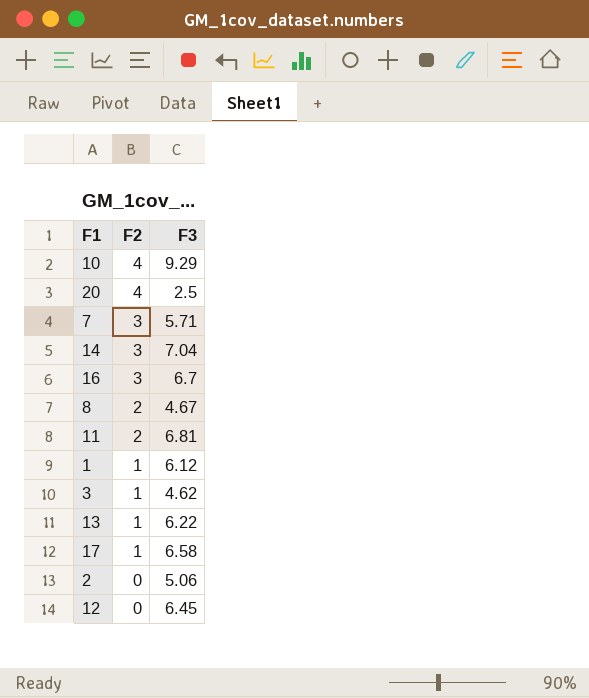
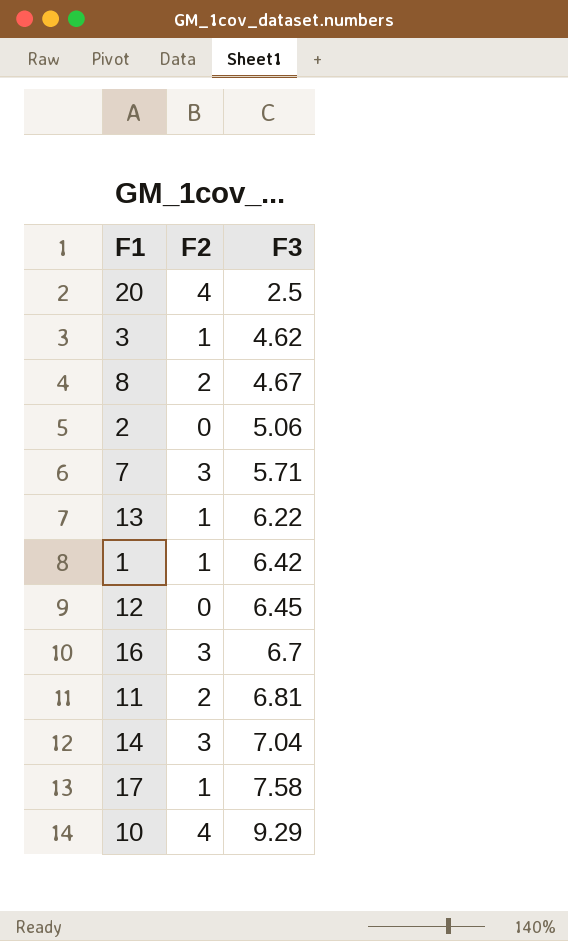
row order: F2 descending -> F3 ascending
1 | F3: 6.12 -> 6.42
17 | F3: 6.58 -> 7.58

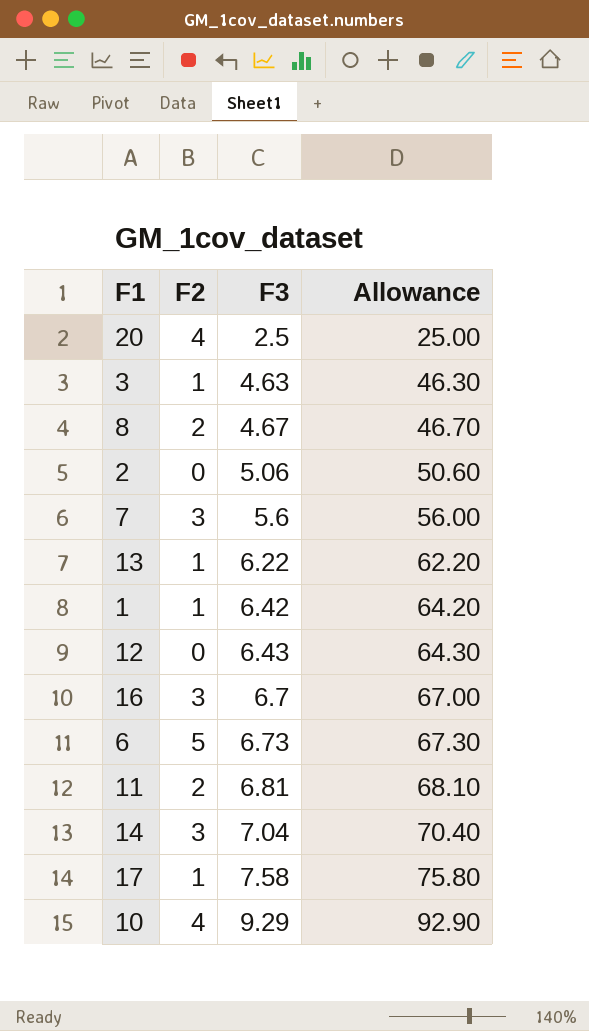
column Allowance | formula: none -> [F3] * 10
3 | F3: 4.62 -> 4.63
7 | F3: 5.71 -> 5.6
12 | F3: 6.45 -> 6.43
row 6: none -> 5 | 6.73 | 67.30

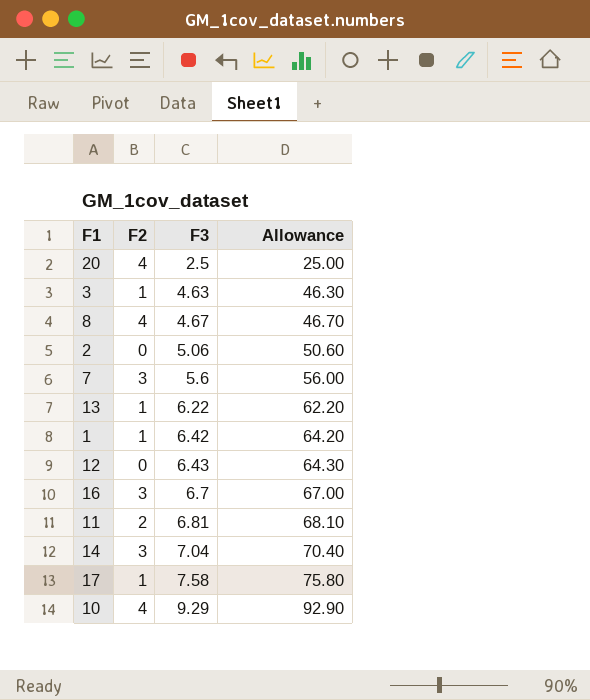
row 6: 5 | 6.73 | 67.30 -> none
8 | F2: 2 -> 4

